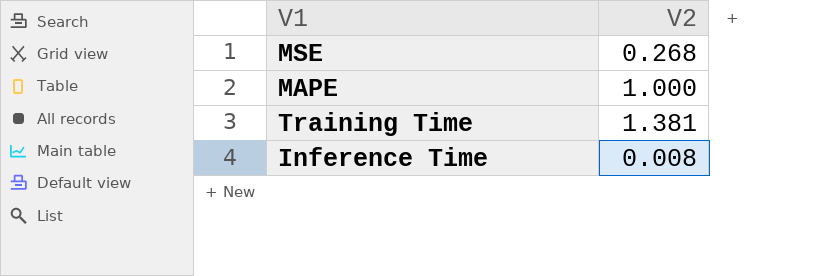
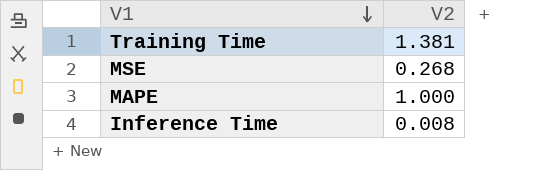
row order: none -> V1 descending

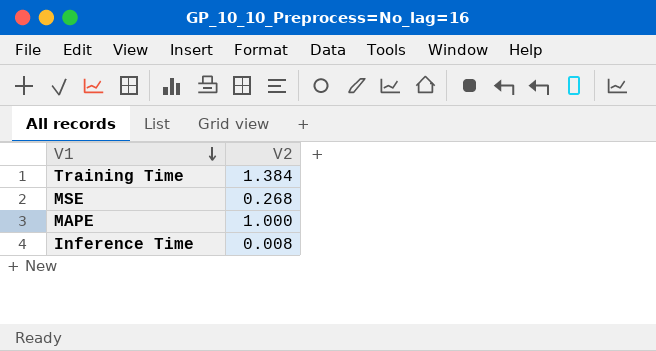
Training Time | V2: 1.381 -> 1.384

